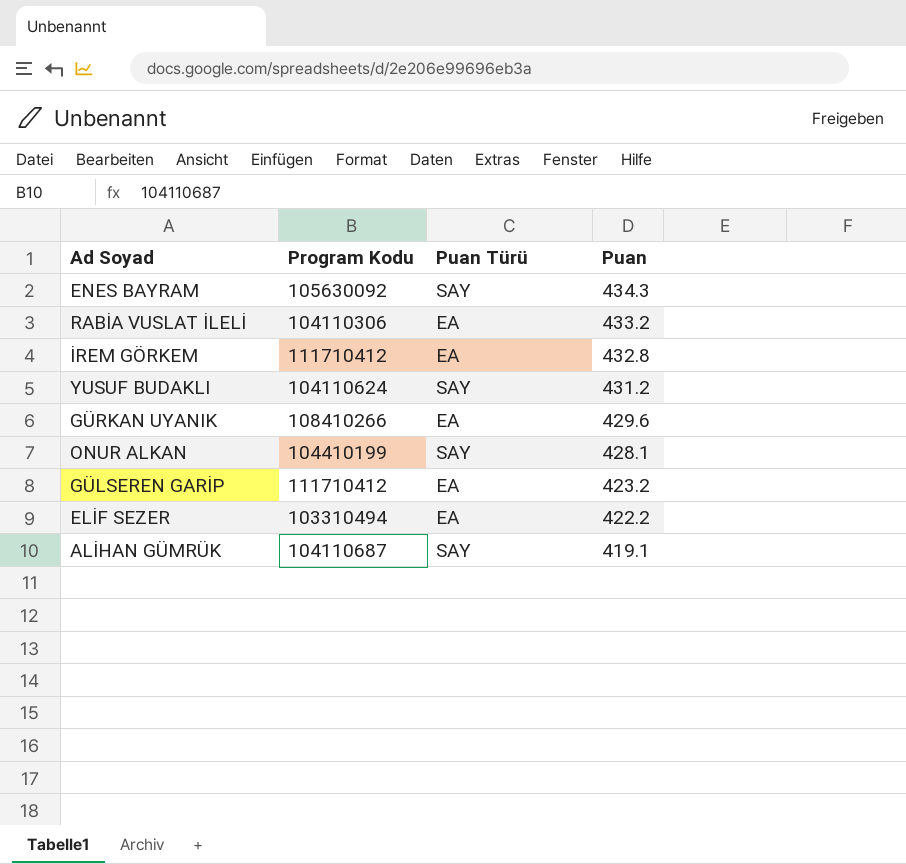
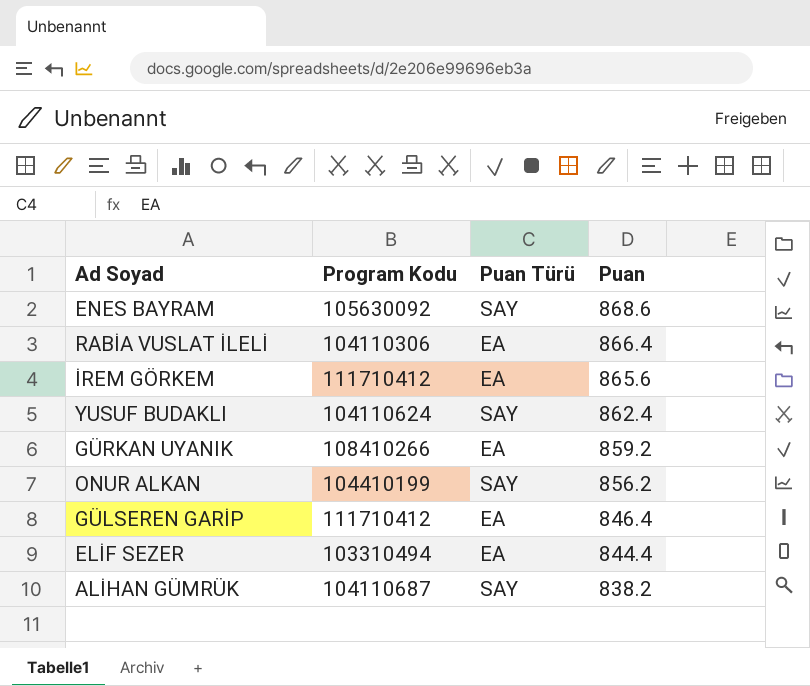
ENES BAYRAM | Puan: 434.3 -> 868.6
RABİA VUSLAT İLELİ | Puan: 433.2 -> 866.4
İREM GÖRKEM | Puan: 432.8 -> 865.6
YUSUF BUDAKLI | Puan: 431.2 -> 862.4
GÜRKAN UYANIK | Puan: 429.6 -> 859.2
ONUR ALKAN | Puan: 428.1 -> 856.2
GÜLSEREN GARİP | Puan: 423.2 -> 846.4
ELİF SEZER | Puan: 422.2 -> 844.4
ALİHAN GÜMRÜK | Puan: 419.1 -> 838.2

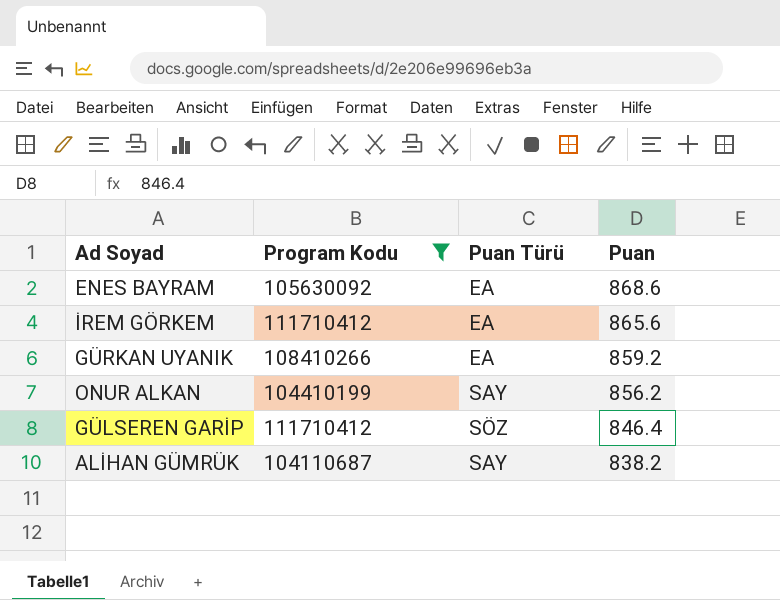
filter: none -> Program Kodu >= 104110687
ENES BAYRAM | Puan Türü: SAY -> EA
GÜLSEREN GARİP | Puan Türü: EA -> SÖZ

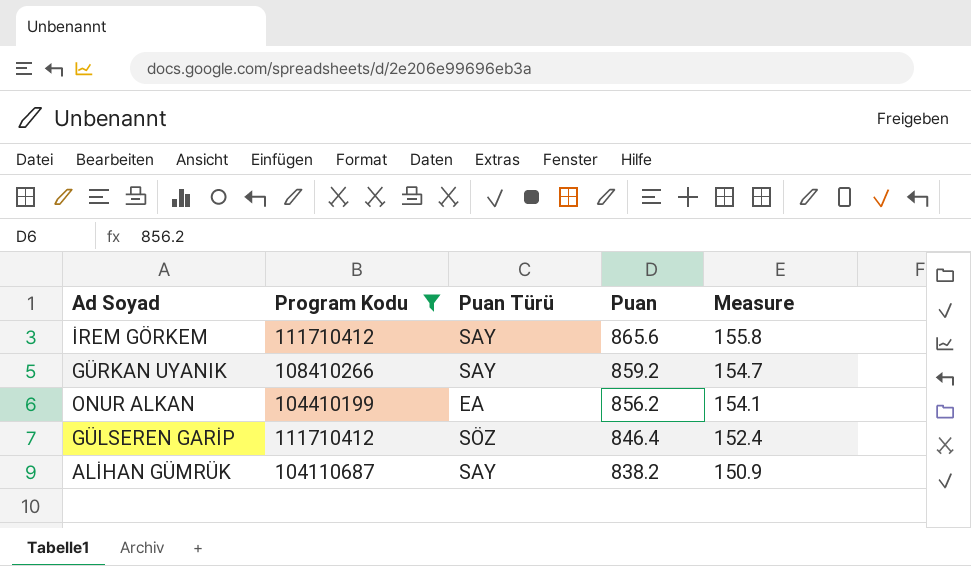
column Measure | formula: none -> [Puan] * 0.18
row ENES BAYRAM: 105630092 | EA | 868.6 -> none
İREM GÖRKEM | Puan Türü: EA -> SAY
GÜRKAN UYANIK | Puan Türü: EA -> SAY
ONUR ALKAN | Puan Türü: SAY -> EA

